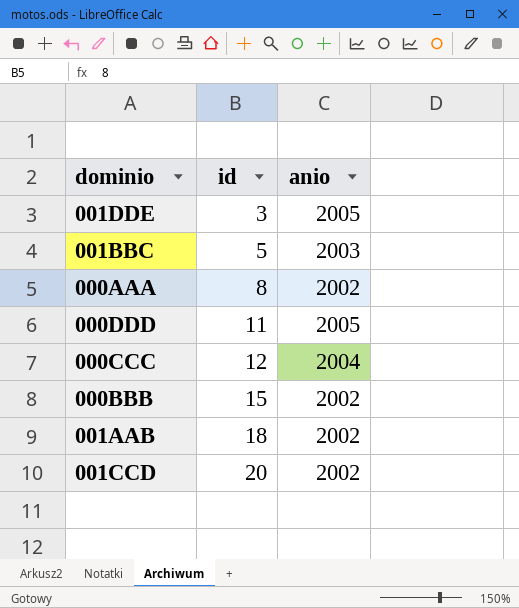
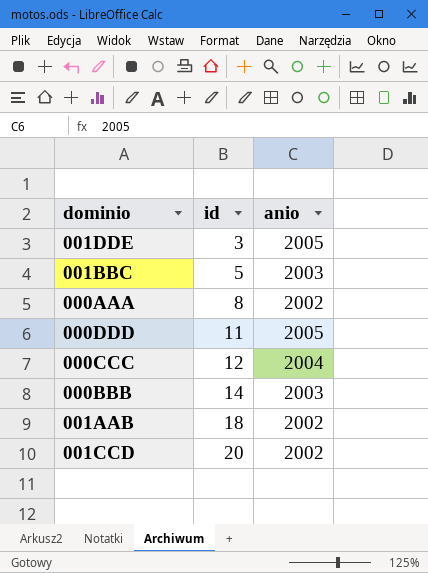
000BBB | id: 15 -> 14
000BBB | anio: 2002 -> 2003

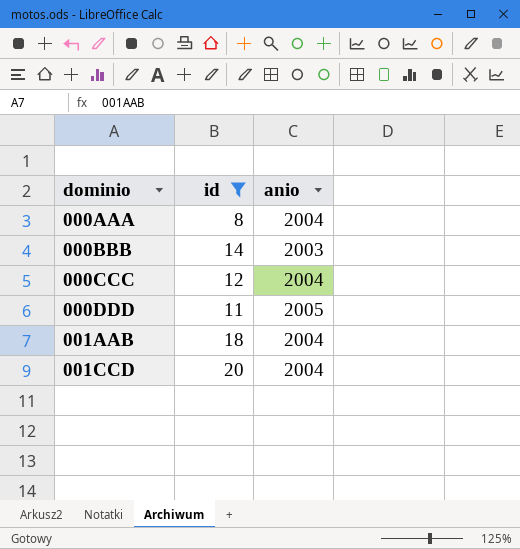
filter: none -> id >= 8
row order: id ascending -> dominio ascending
000AAA | anio: 2002 -> 2004
001AAB | anio: 2002 -> 2004
001CCD | anio: 2002 -> 2004

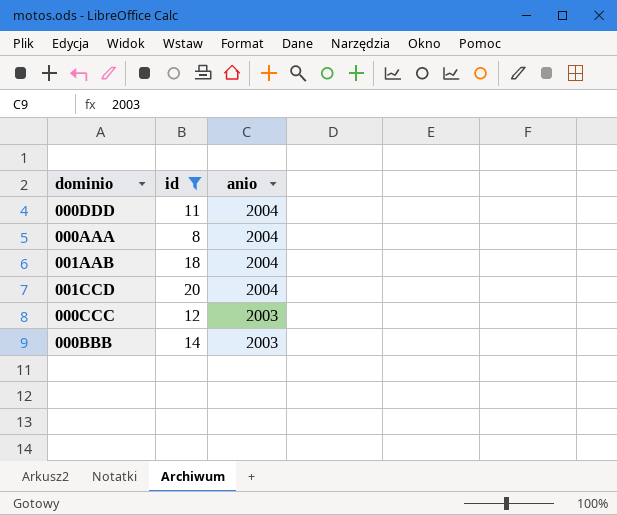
row order: dominio ascending -> anio descending
000DDD | anio: 2005 -> 2004
000CCC | anio: 2004 -> 2003

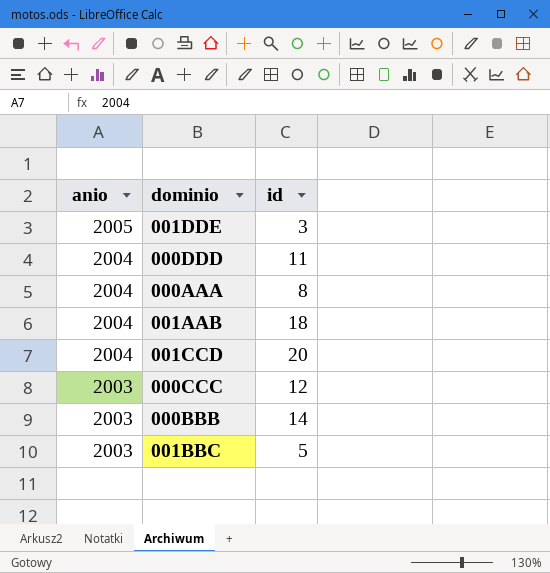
filter: id >= 8 -> none
column anio | position: 3 -> 1

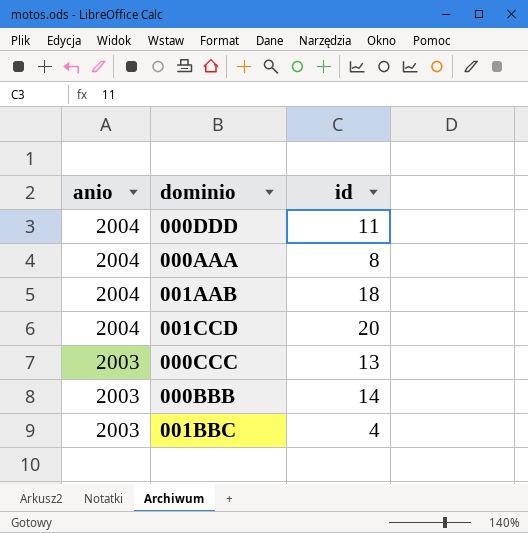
row 001DDE: 2005 | 3 -> none
000CCC | id: 12 -> 13
001BBC | id: 5 -> 4

